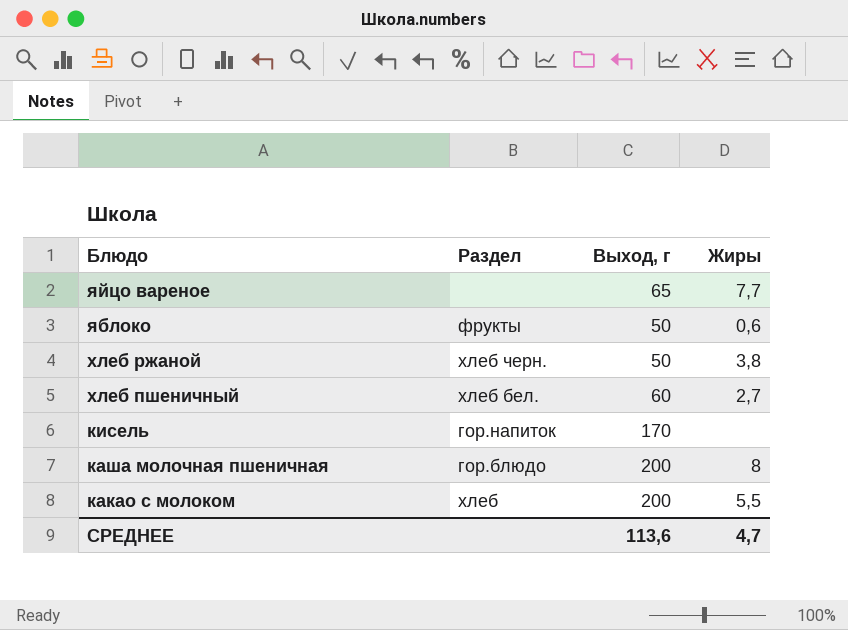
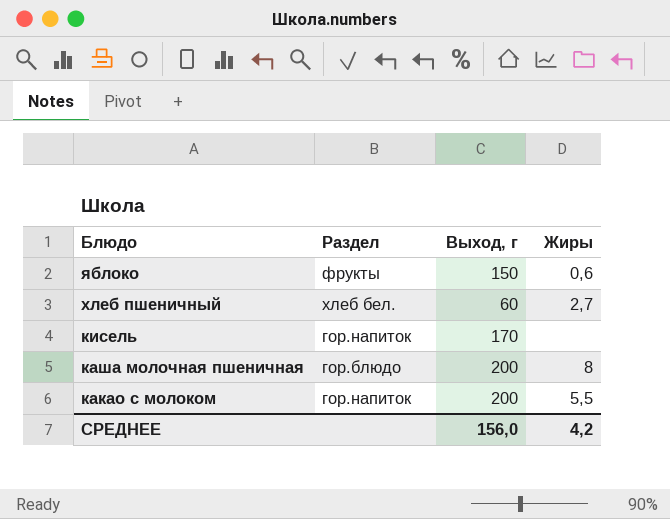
row яйцо вареное: none | 65 | 7,7 -> none
row хлеб ржаной: хлеб черн. | 50 | 3,8 -> none
яблоко | Выход, г: 50 -> 150
какао с молоком | Раздел: хлеб -> гор.напиток
СРЕДНЕЕ | Выход, г: 113,6 -> 156,0
СРЕДНЕЕ | Жиры: 4,7 -> 4,2

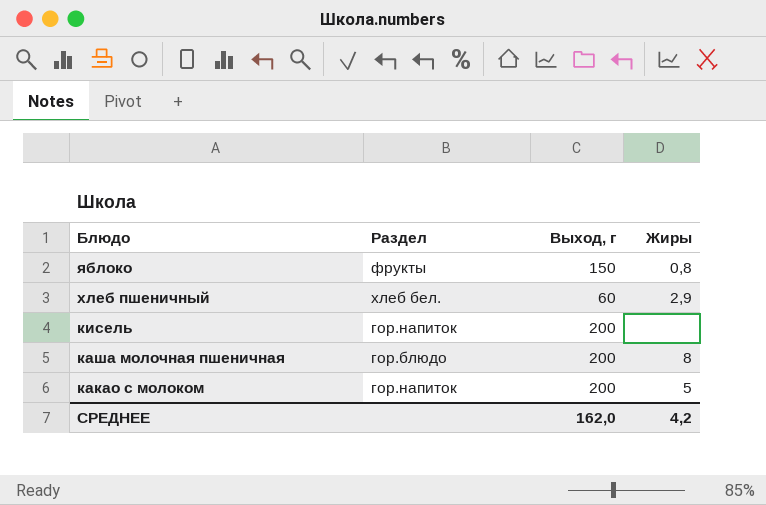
яблоко | Жиры: 0,6 -> 0,8
хлеб пшеничный | Жиры: 2,7 -> 2,9
кисель | Выход, г: 170 -> 200
какао с молоком | Жиры: 5,5 -> 5
СРЕДНЕЕ | Выход, г: 156,0 -> 162,0

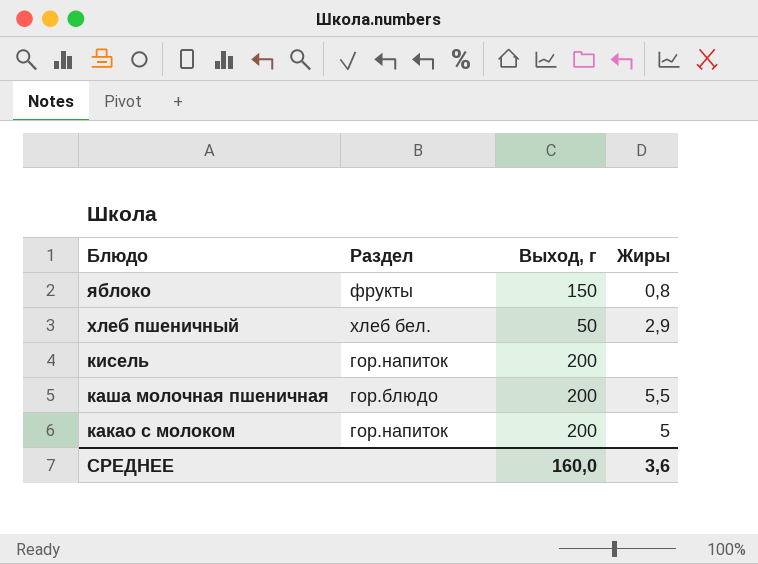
хлеб пшеничный | Выход, г: 60 -> 50
каша молочная пшеничная | Жиры: 8 -> 5,5
СРЕДНЕЕ | Выход, г: 162,0 -> 160,0
СРЕДНЕЕ | Жиры: 4,2 -> 3,6

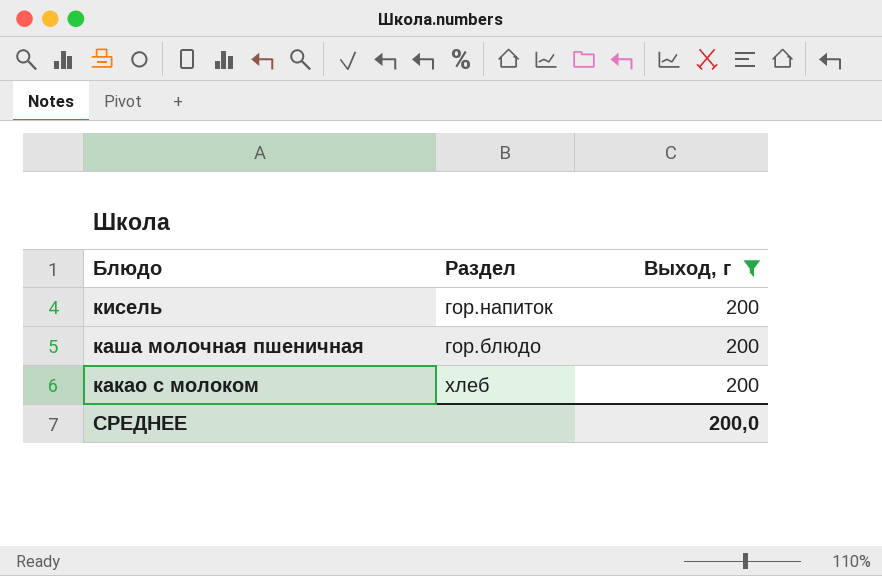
filter: none -> Выход, г = 200
column Жиры | position: 4 -> none
какао с молоком | Раздел: гор.напиток -> хлеб
СРЕДНЕЕ | Выход, г: 160,0 -> 200,0

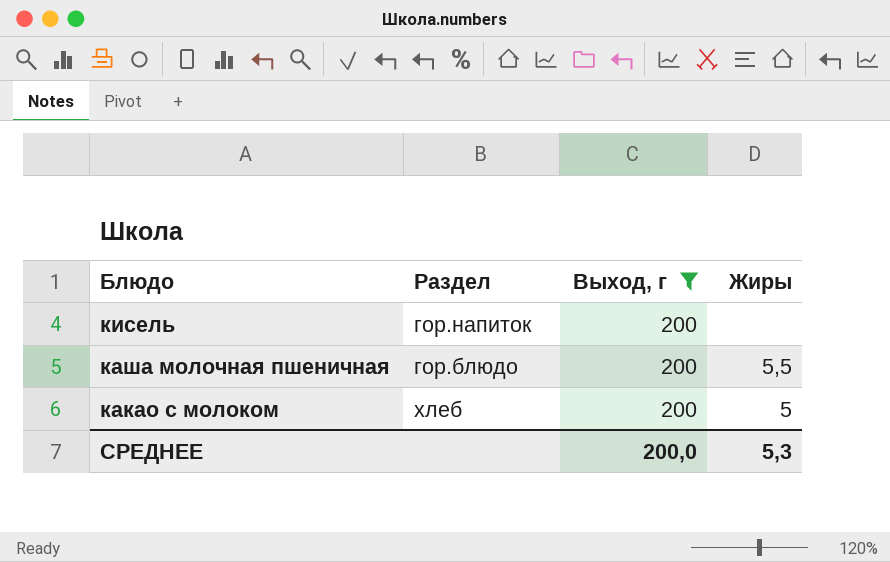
column Жиры | position: none -> 4

